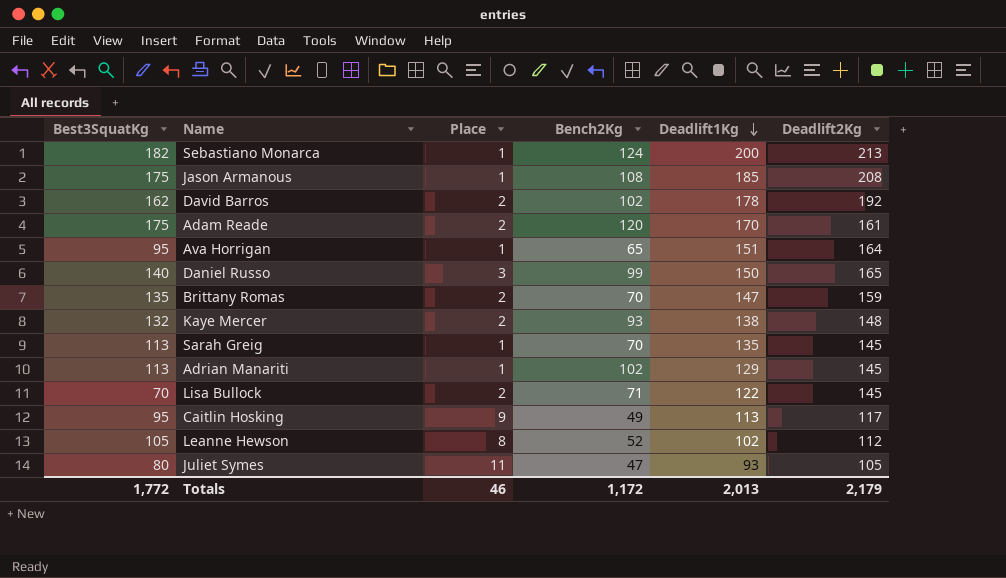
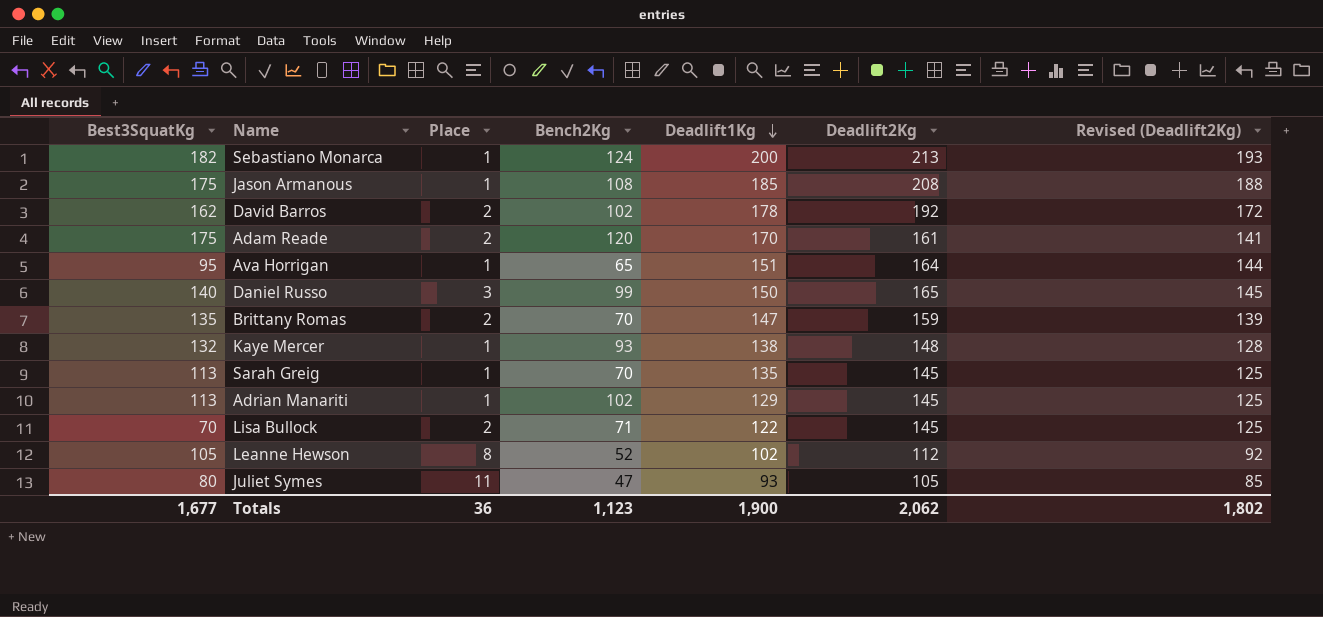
column Revised (Deadlift2Kg) | formula: none -> [Deadlift2Kg] - 20
row Caitlin Hosking: 95 | 9 | 49 | 113 | 117 -> none
Kaye Mercer | Place: 2 -> 1
Totals | Best3SquatKg: 1,772 -> 1,677
Totals | Place: 46 -> 36
Totals | Bench2Kg: 1,172 -> 1,123
Totals | Deadlift1Kg: 2,013 -> 1,900
Totals | Deadlift2Kg: 2,179 -> 2,062

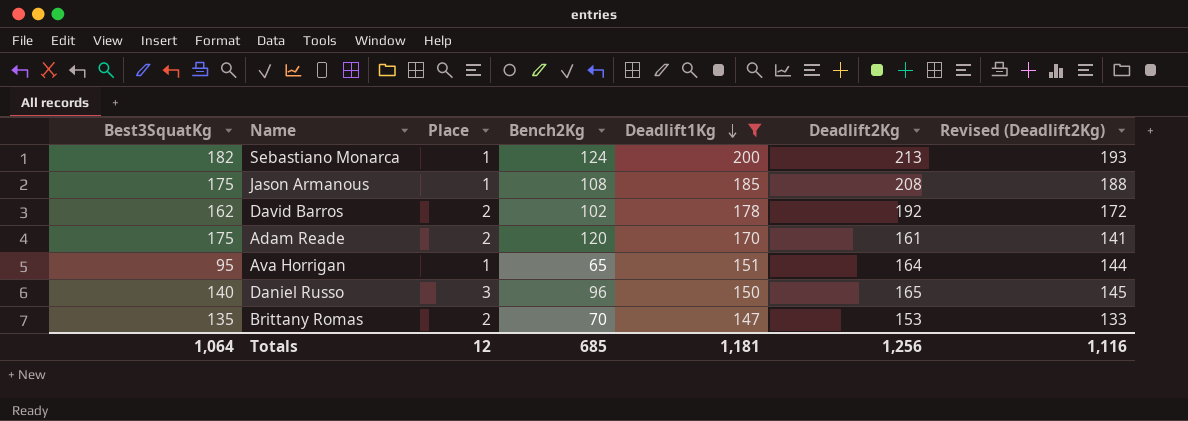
filter: none -> Deadlift1Kg >= 147
Daniel Russo | Bench2Kg: 99 -> 96
Brittany Romas | Deadlift2Kg: 159 -> 153
Brittany Romas | Revised (Deadlift2Kg): 139 -> 133
Totals | Best3SquatKg: 1,677 -> 1,064
Totals | Place: 36 -> 12
Totals | Bench2Kg: 1,123 -> 685
Totals | Deadlift1Kg: 1,900 -> 1,181
Totals | Deadlift2Kg: 2,062 -> 1,256
Totals | Revised (Deadlift2Kg): 1,802 -> 1,116

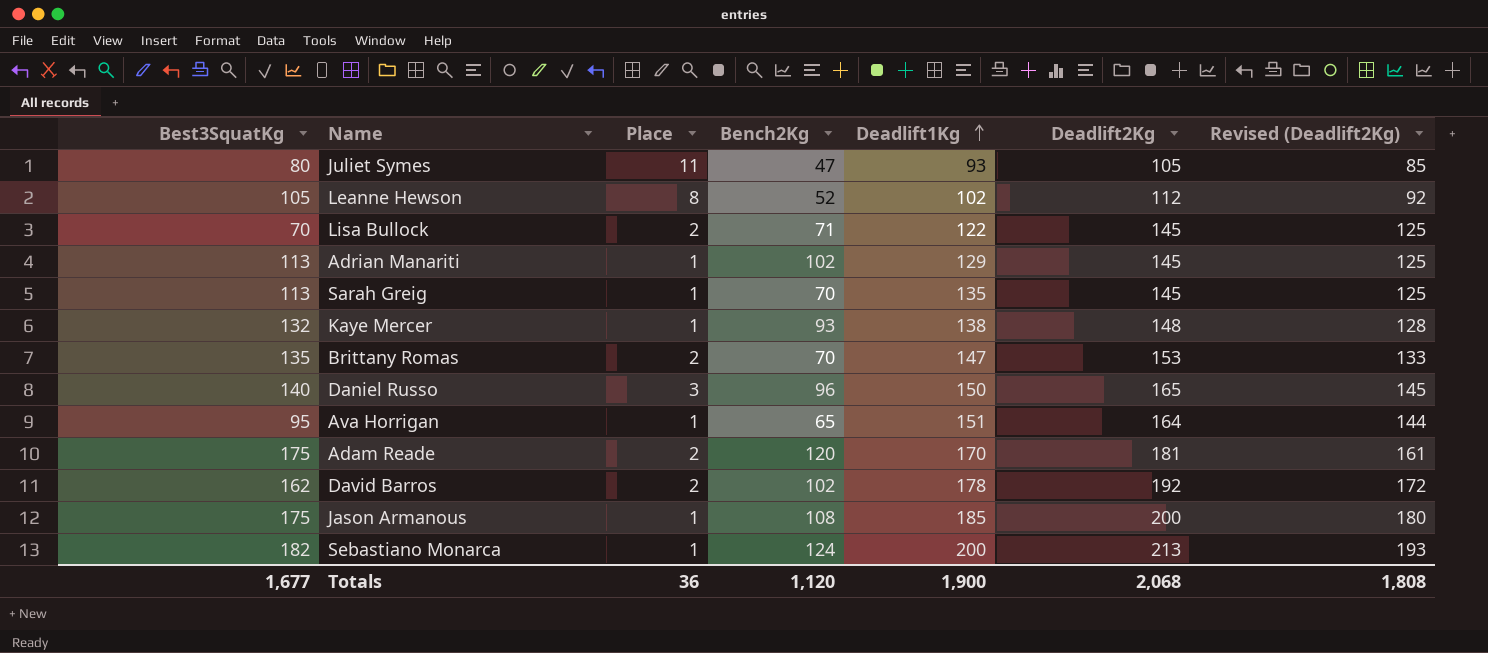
filter: Deadlift1Kg >= 147 -> none
row order: Deadlift1Kg descending -> Deadlift1Kg ascending
Adam Reade | Deadlift2Kg: 161 -> 181
Adam Reade | Revised (Deadlift2Kg): 141 -> 161
Jason Armanous | Deadlift2Kg: 208 -> 200
Jason Armanous | Revised (Deadlift2Kg): 188 -> 180
Totals | Best3SquatKg: 1,064 -> 1,677
Totals | Place: 12 -> 36
Totals | Bench2Kg: 685 -> 1,120
Totals | Deadlift1Kg: 1,181 -> 1,900
Totals | Deadlift2Kg: 1,256 -> 2,068
Totals | Revised (Deadlift2Kg): 1,116 -> 1,808

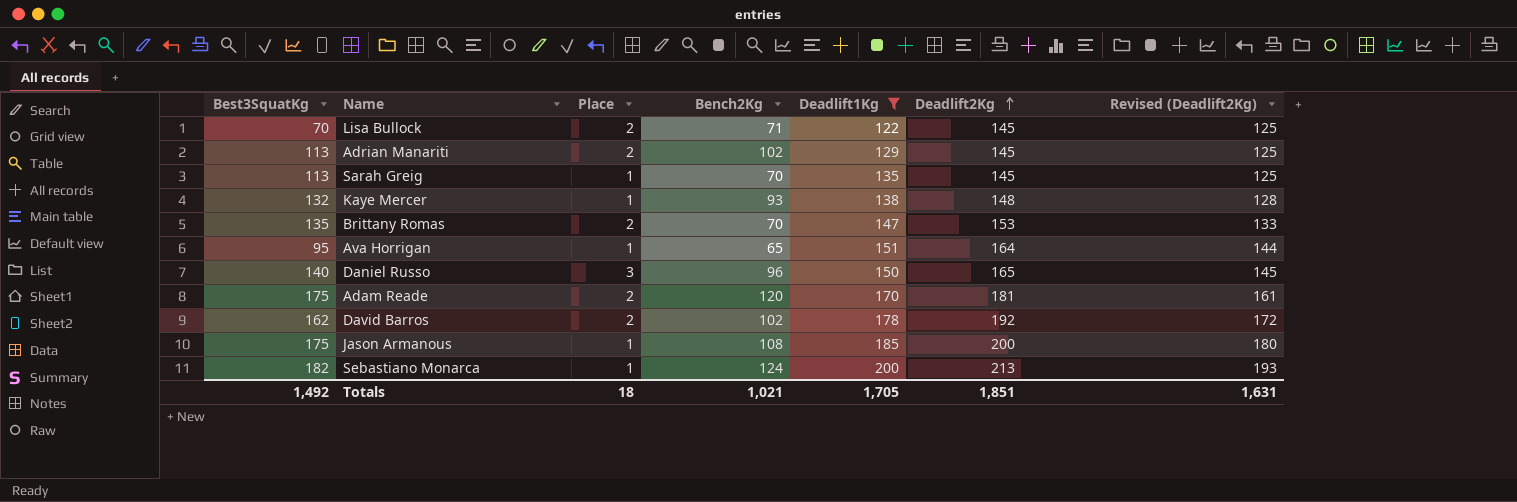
filter: none -> Deadlift1Kg >= 122
row order: Deadlift1Kg ascending -> Deadlift2Kg ascending
Adrian Manariti | Place: 1 -> 2
Totals | Best3SquatKg: 1,677 -> 1,492
Totals | Place: 36 -> 18
Totals | Bench2Kg: 1,120 -> 1,021
Totals | Deadlift1Kg: 1,900 -> 1,705
Totals | Deadlift2Kg: 2,068 -> 1,851
Totals | Revised (Deadlift2Kg): 1,808 -> 1,631

